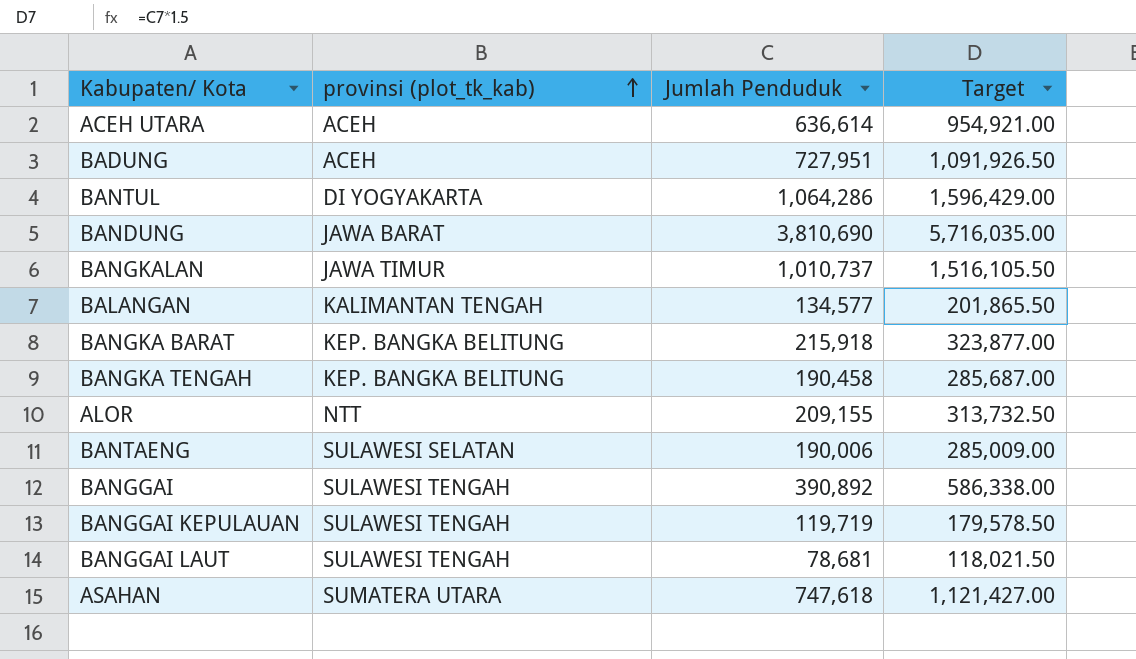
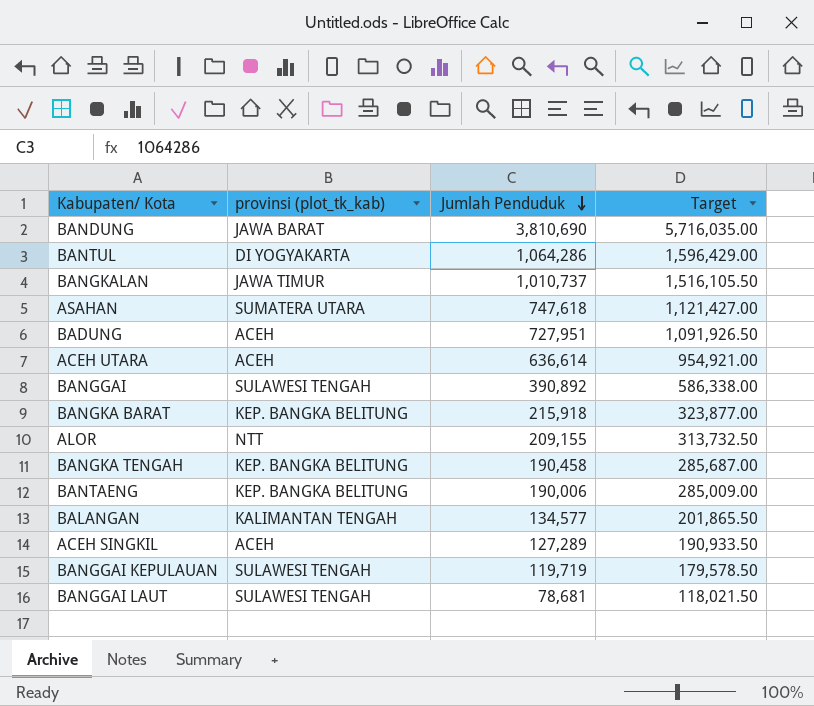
row order: provinsi (plot_tk_kab) ascending -> Jumlah Penduduk descending
BANTAENG | provinsi (plot_tk_kab): SULAWESI SELATAN -> KEP. BANGKA BELITUNG
row ACEH SINGKIL: none -> ACEH | 127,289 | 190,933.50

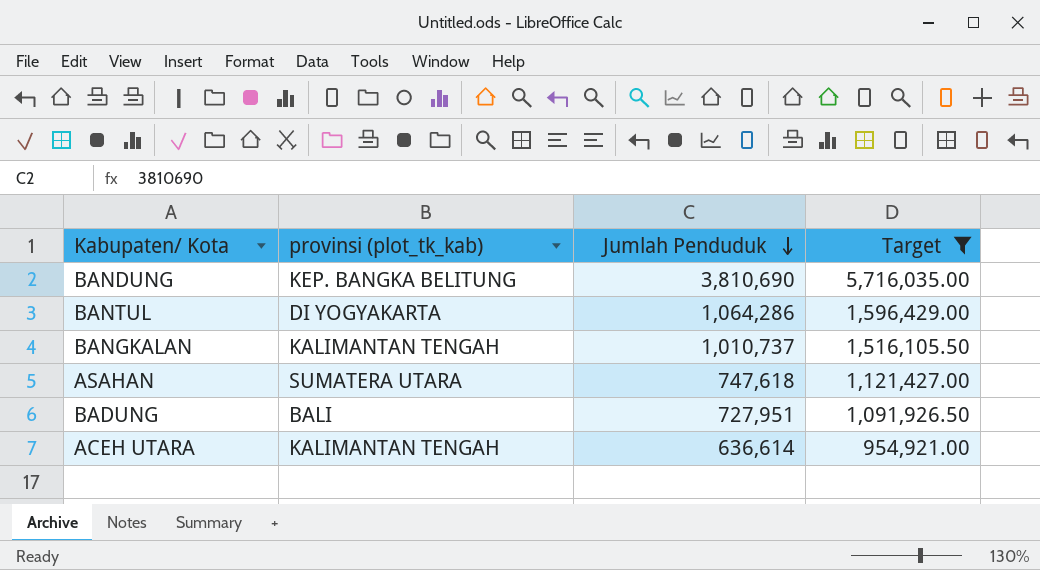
filter: none -> Target >= 954,921.00
BANDUNG | provinsi (plot_tk_kab): JAWA BARAT -> KEP. BANGKA BELITUNG
BANGKALAN | provinsi (plot_tk_kab): JAWA TIMUR -> KALIMANTAN TENGAH
BADUNG | provinsi (plot_tk_kab): ACEH -> BALI
ACEH UTARA | provinsi (plot_tk_kab): ACEH -> KALIMANTAN TENGAH

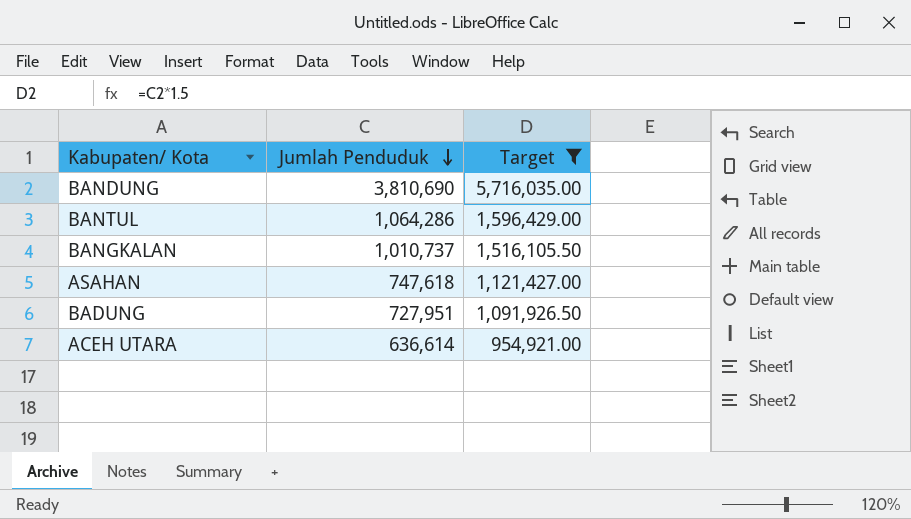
column provinsi (plot_tk_kab) | position: 2 -> none

